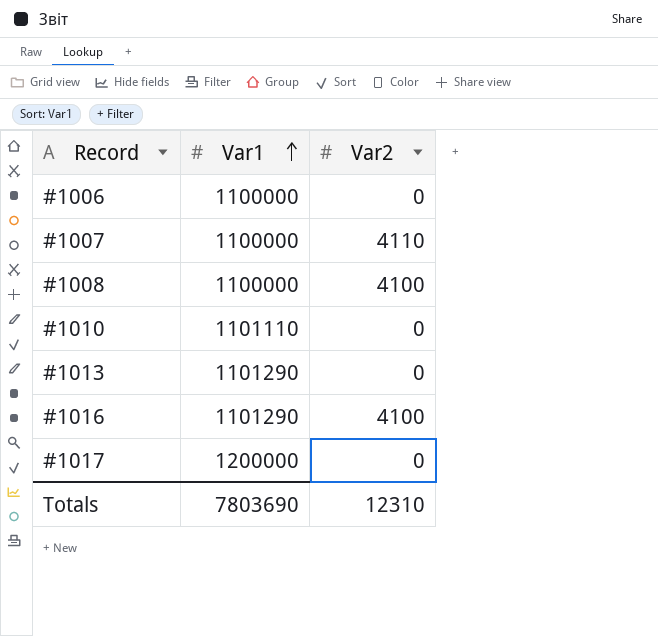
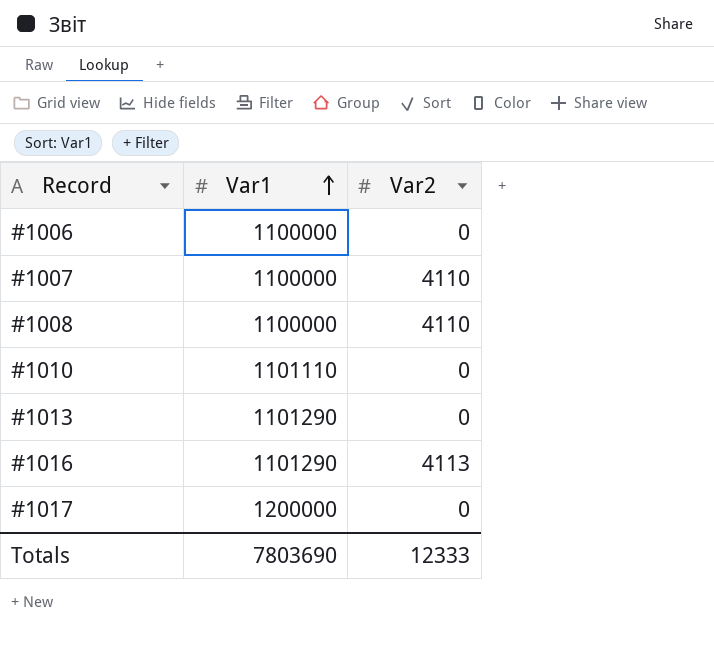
#1008 | Var2: 4100 -> 4110
#1016 | Var2: 4100 -> 4113
Totals | Var2: 12310 -> 12333

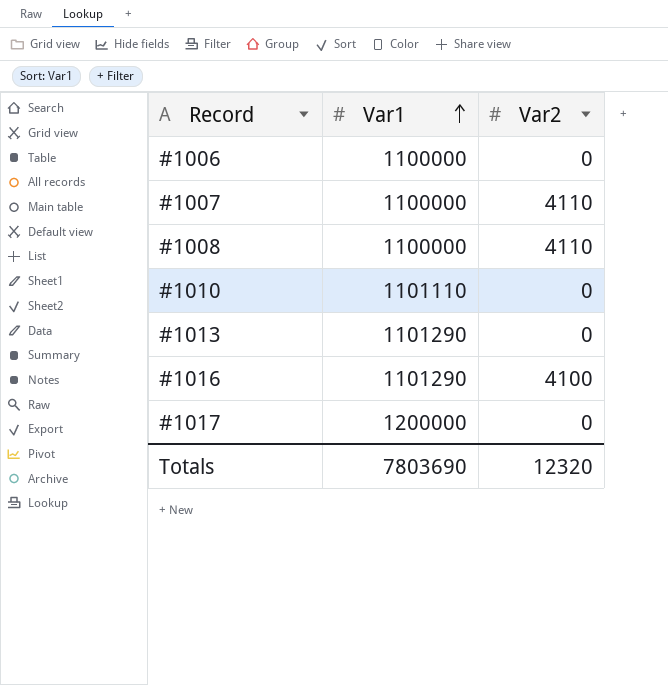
#1016 | Var2: 4113 -> 4100
Totals | Var2: 12333 -> 12320

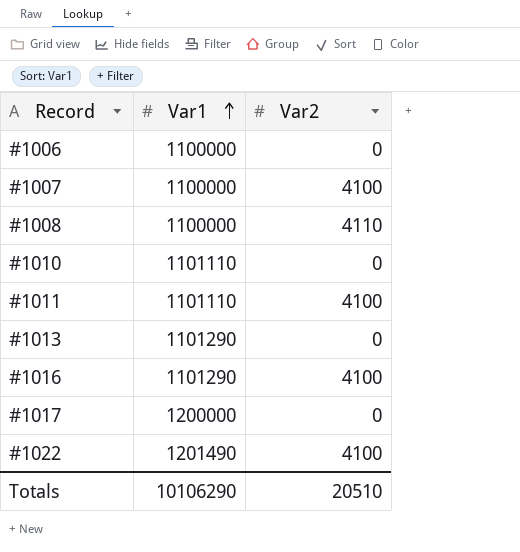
#1007 | Var2: 4110 -> 4100
row #1011: none -> 1101110 | 4100
row #1022: none -> 1201490 | 4100
Totals | Var1: 7803690 -> 10106290
Totals | Var2: 12320 -> 20510

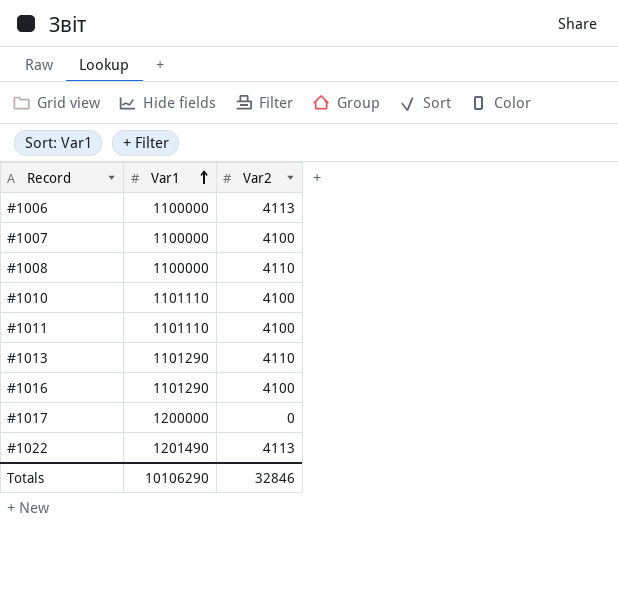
#1006 | Var2: 0 -> 4113
#1010 | Var2: 0 -> 4100
#1013 | Var2: 0 -> 4110
#1022 | Var2: 4100 -> 4113
Totals | Var2: 20510 -> 32846

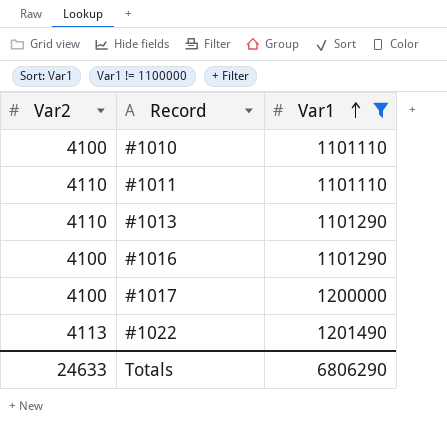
filter: none -> Var1 != 1100000
column Var2 | position: 3 -> 1
#1011 | Var2: 4100 -> 4110
#1017 | Var2: 0 -> 4100
Totals | Var2: 32846 -> 24633
Totals | Var1: 10106290 -> 6806290

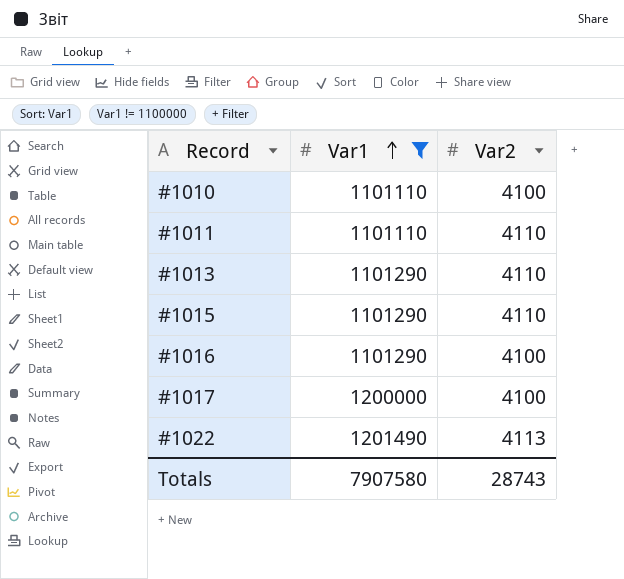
column Var2 | position: 1 -> 3
row #1015: none -> 1101290 | 4110
Totals | Var1: 6806290 -> 7907580
Totals | Var2: 24633 -> 28743

